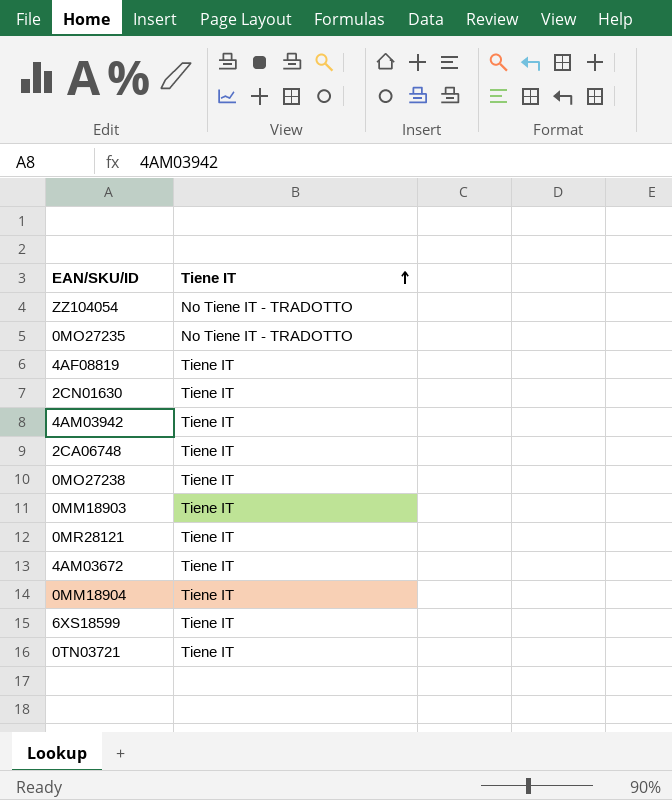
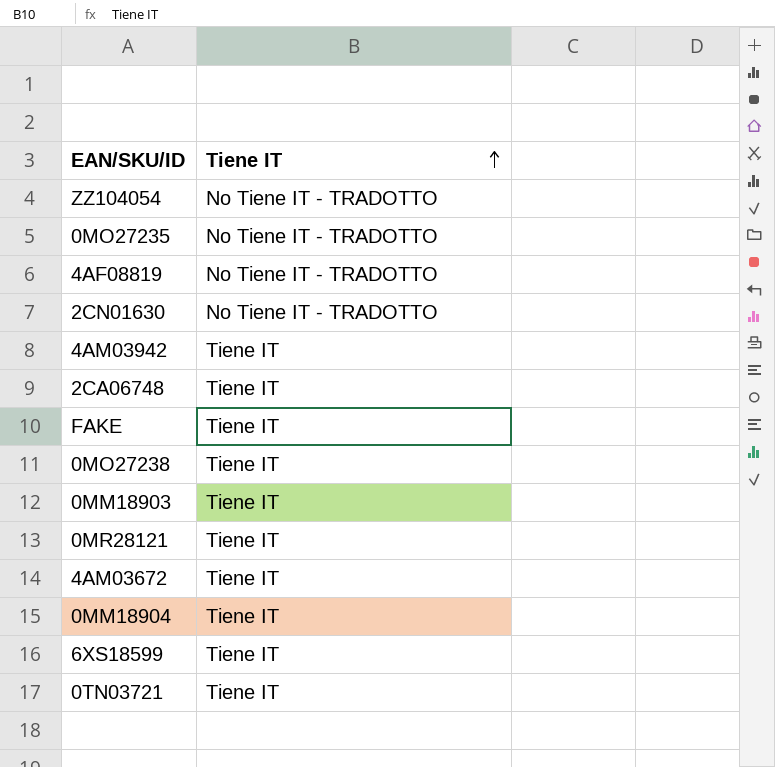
4AF08819 | Tiene IT: Tiene IT -> No Tiene IT - TRADOTTO
2CN01630 | Tiene IT: Tiene IT -> No Tiene IT - TRADOTTO
row FAKE: none -> Tiene IT

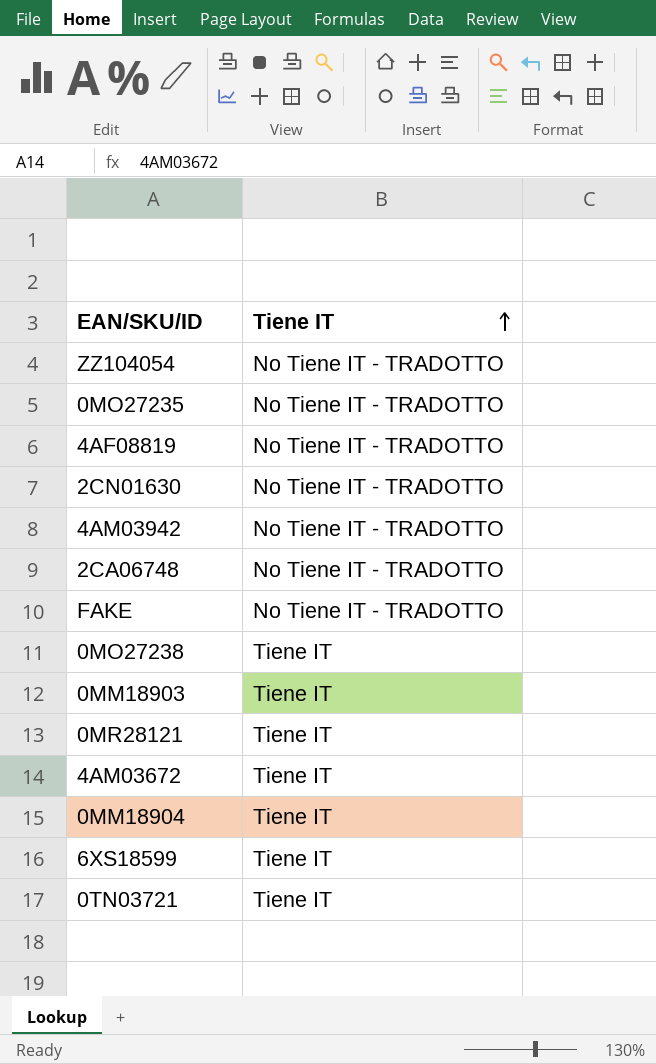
4AM03942 | Tiene IT: Tiene IT -> No Tiene IT - TRADOTTO
2CA06748 | Tiene IT: Tiene IT -> No Tiene IT - TRADOTTO
FAKE | Tiene IT: Tiene IT -> No Tiene IT - TRADOTTO

